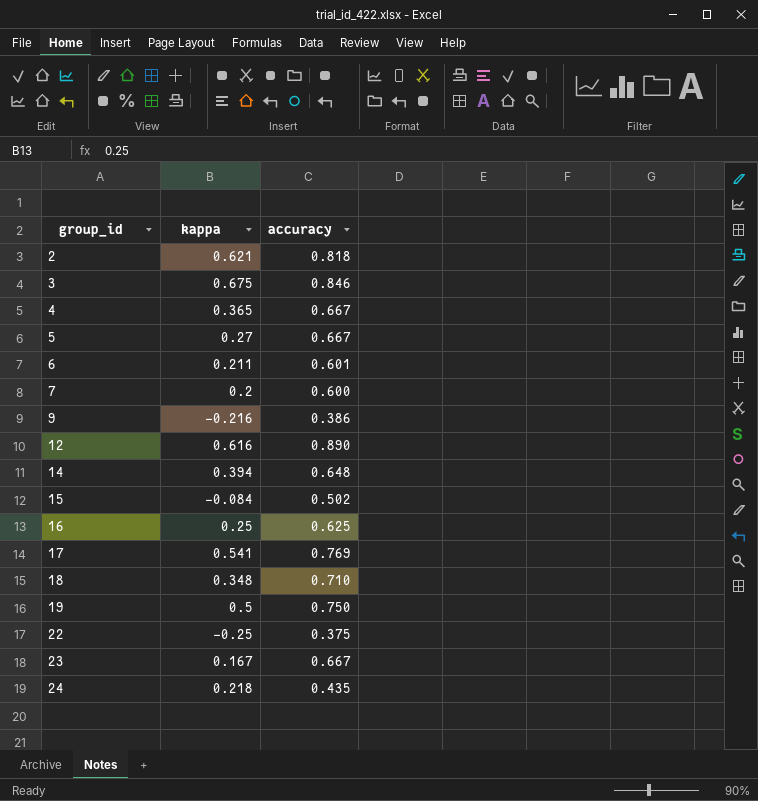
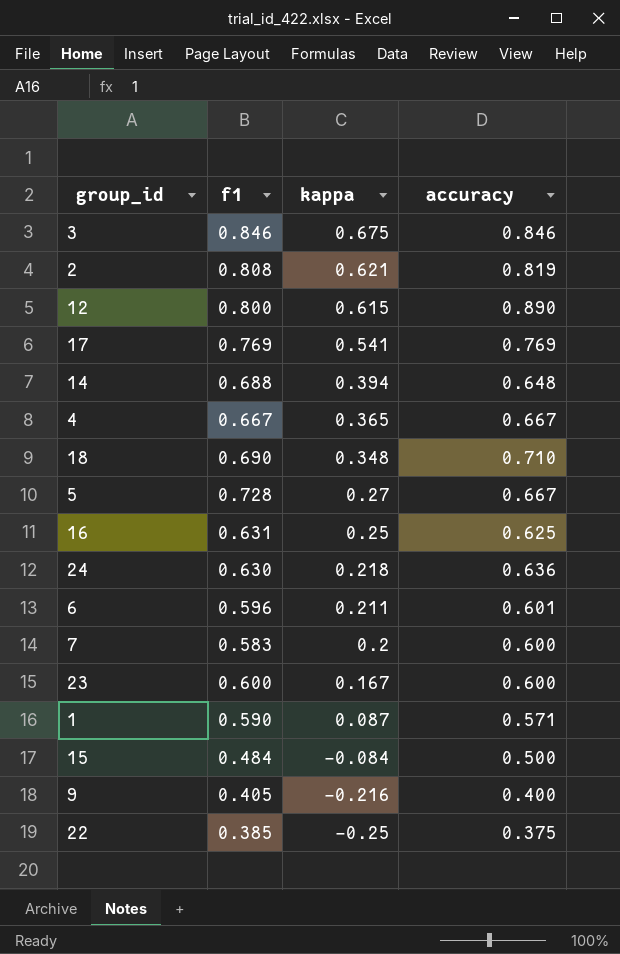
row order: group_id ascending -> kappa descending
column f1 | position: none -> 2
row 19: 0.5 | 0.750 -> none
2 | accuracy: 0.818 -> 0.819
12 | kappa: 0.616 -> 0.615
24 | accuracy: 0.435 -> 0.636
23 | accuracy: 0.667 -> 0.600
row 1: none -> 0.590 | 0.087 | 0.571
15 | accuracy: 0.502 -> 0.500
9 | accuracy: 0.386 -> 0.400

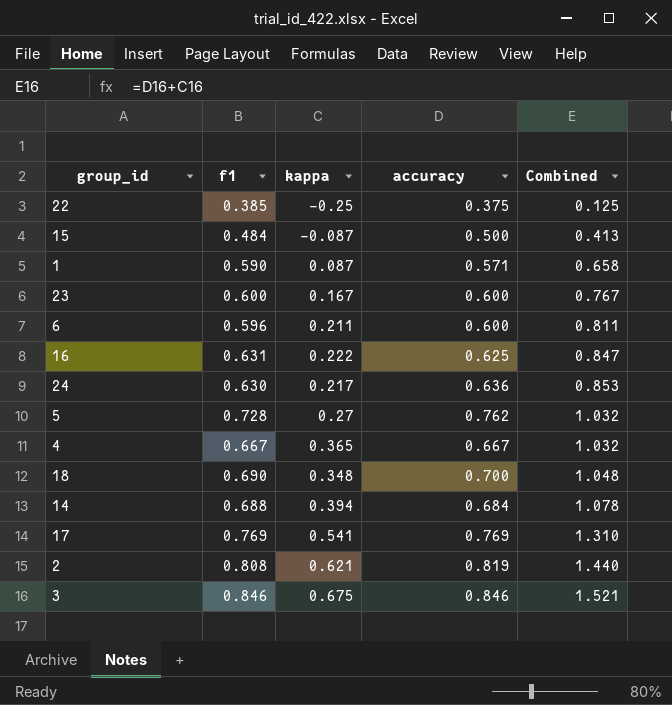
row order: kappa descending -> Combined ascending
column Combined | formula: none -> [kappa] + [accuracy]
row 12: 0.800 | 0.615 | 0.890 -> none
row 7: 0.583 | 0.2 | 0.600 -> none
row 9: 0.405 | -0.216 | 0.400 -> none
15 | kappa: -0.084 -> -0.087
6 | accuracy: 0.601 -> 0.600
16 | kappa: 0.25 -> 0.222
24 | kappa: 0.218 -> 0.217
5 | accuracy: 0.667 -> 0.762
18 | accuracy: 0.710 -> 0.700
14 | accuracy: 0.648 -> 0.684

